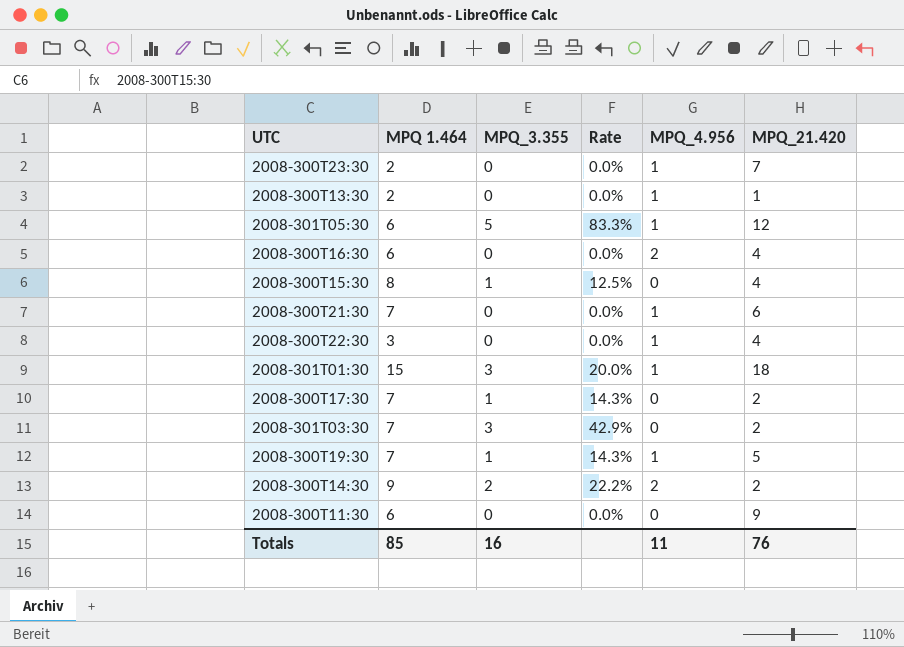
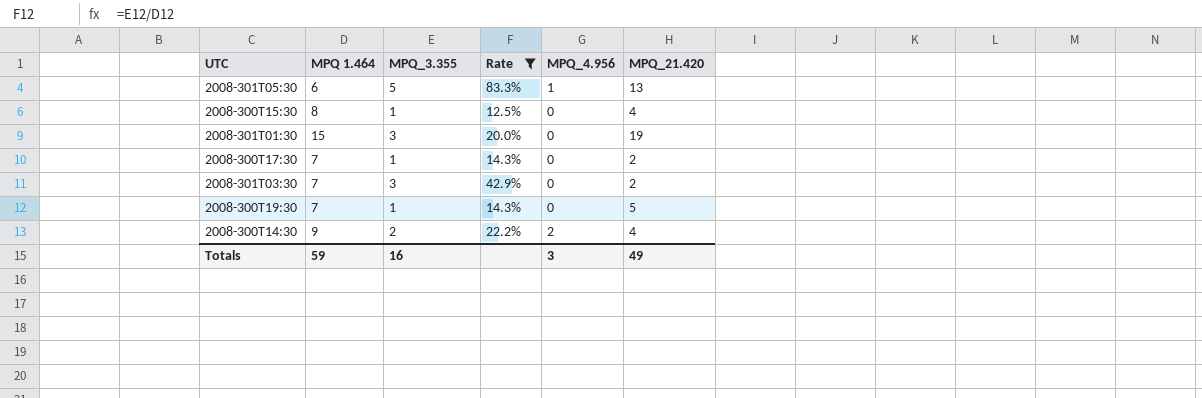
filter: none -> Rate != 0.0%
2008-301T05:30 | MPQ_21.420: 12 -> 13
2008-301T01:30 | MPQ_4.956: 1 -> 0
2008-301T01:30 | MPQ_21.420: 18 -> 19
2008-300T19:30 | MPQ_4.956: 1 -> 0
2008-300T14:30 | MPQ_21.420: 2 -> 4
Totals | MPQ 1.464: 85 -> 59
Totals | MPQ_4.956: 11 -> 3
Totals | MPQ_21.420: 76 -> 49

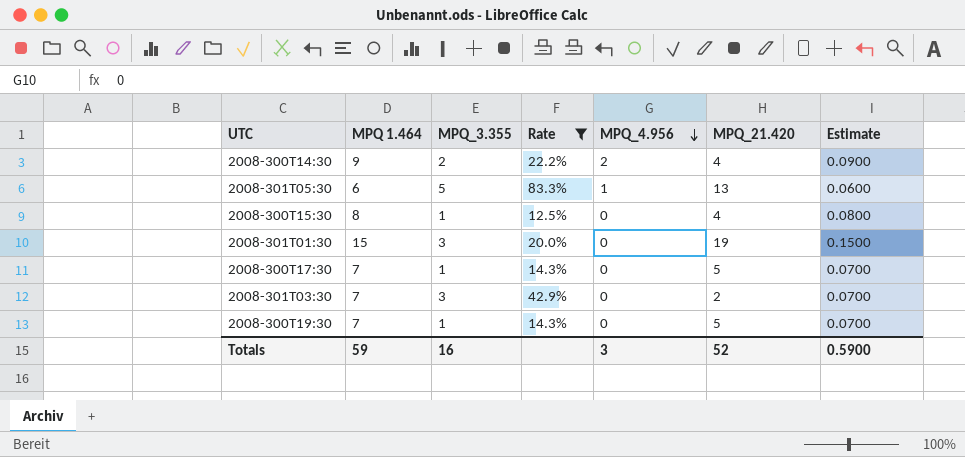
row order: none -> MPQ_4.956 descending
column Estimate | formula: none -> [MPQ 1.464] * 0.01
2008-300T17:30 | MPQ_21.420: 2 -> 5
Totals | MPQ_21.420: 49 -> 52

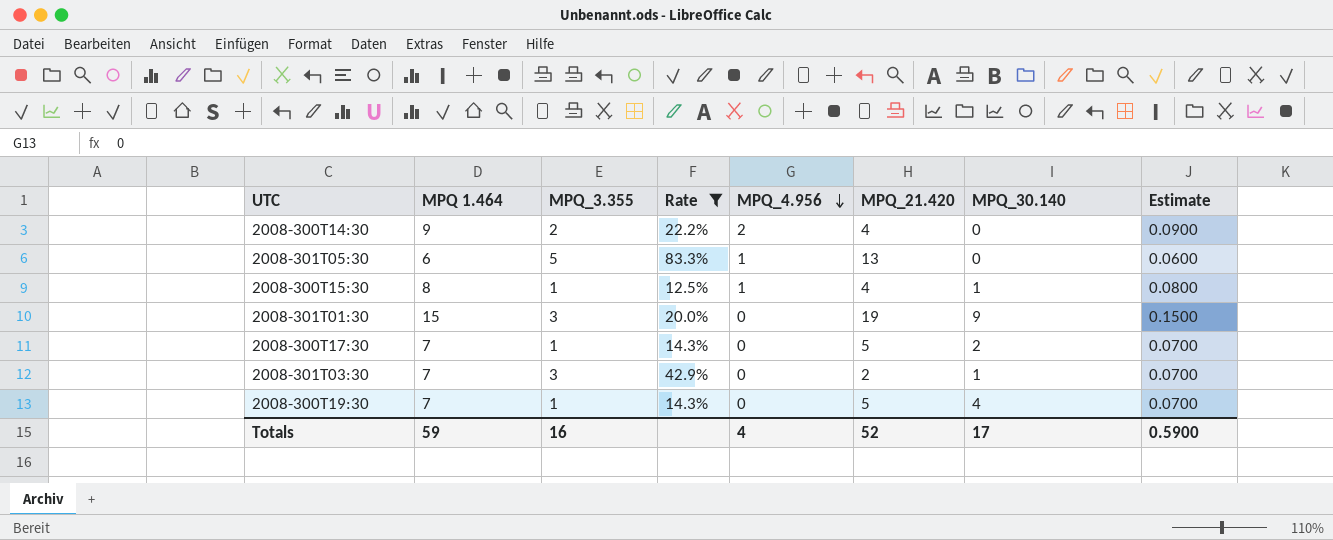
column MPQ_30.140 | position: none -> 7
2008-300T15:30 | MPQ_4.956: 0 -> 1
Totals | MPQ_4.956: 3 -> 4

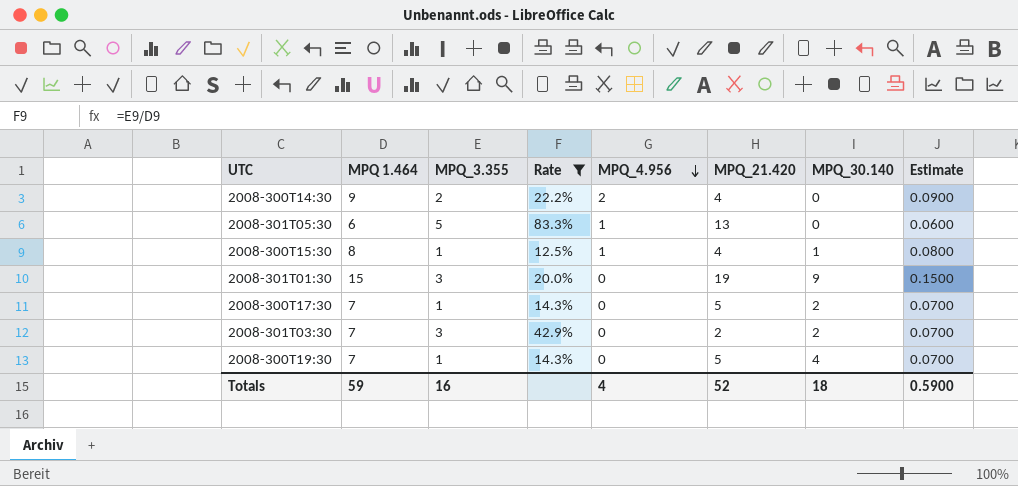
2008-301T03:30 | MPQ_30.140: 1 -> 2
Totals | MPQ_30.140: 17 -> 18

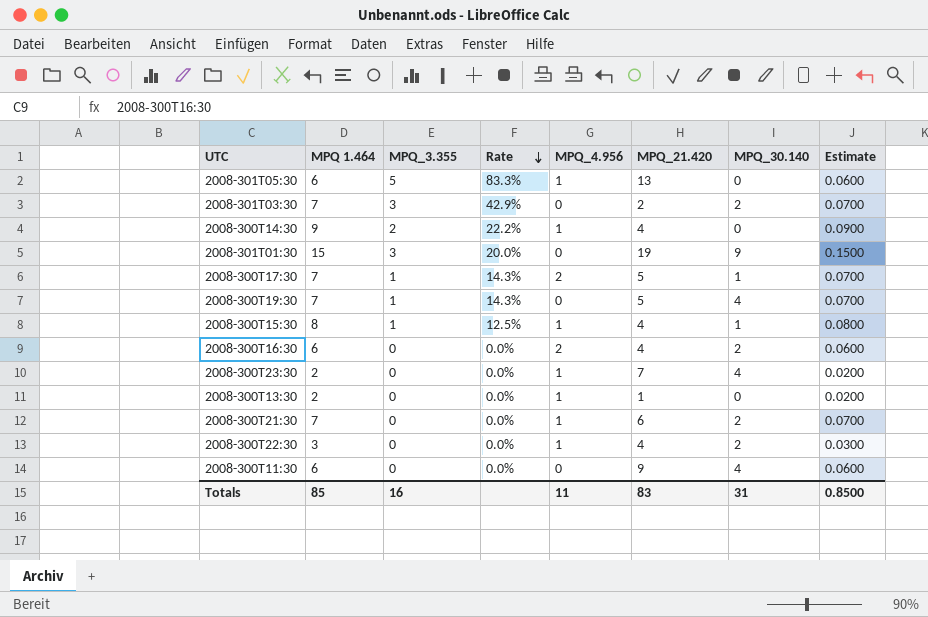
filter: Rate != 0.0% -> none
row order: MPQ_4.956 descending -> Rate descending
2008-300T14:30 | MPQ_4.956: 2 -> 1
2008-300T17:30 | MPQ_4.956: 0 -> 2
2008-300T17:30 | MPQ_30.140: 2 -> 1
Totals | MPQ 1.464: 59 -> 85
Totals | MPQ_4.956: 4 -> 11
Totals | MPQ_21.420: 52 -> 83
Totals | MPQ_30.140: 18 -> 31
Totals | Estimate: 0.5900 -> 0.8500

